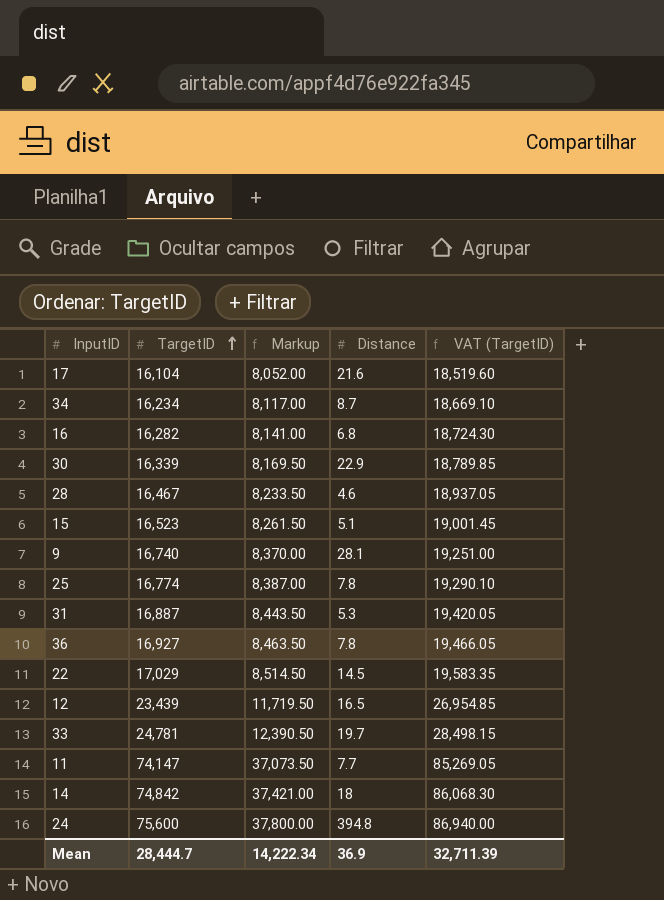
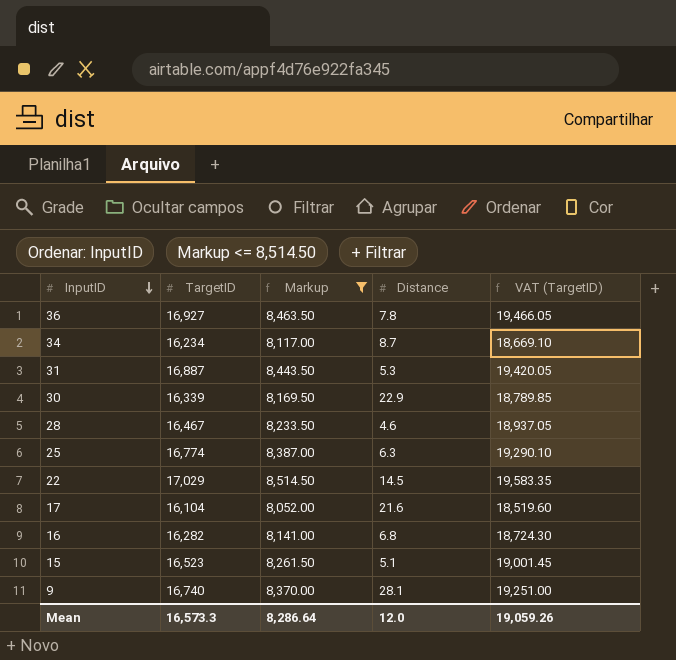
filter: none -> Markup <= 8,514.50
row order: TargetID ascending -> InputID descending
25 | Distance: 7.8 -> 6.3
Mean | TargetID: 28,444.7 -> 16,573.3
Mean | Markup: 14,222.34 -> 8,286.64
Mean | Distance: 36.9 -> 12.0
Mean | VAT (TargetID): 32,711.39 -> 19,059.26

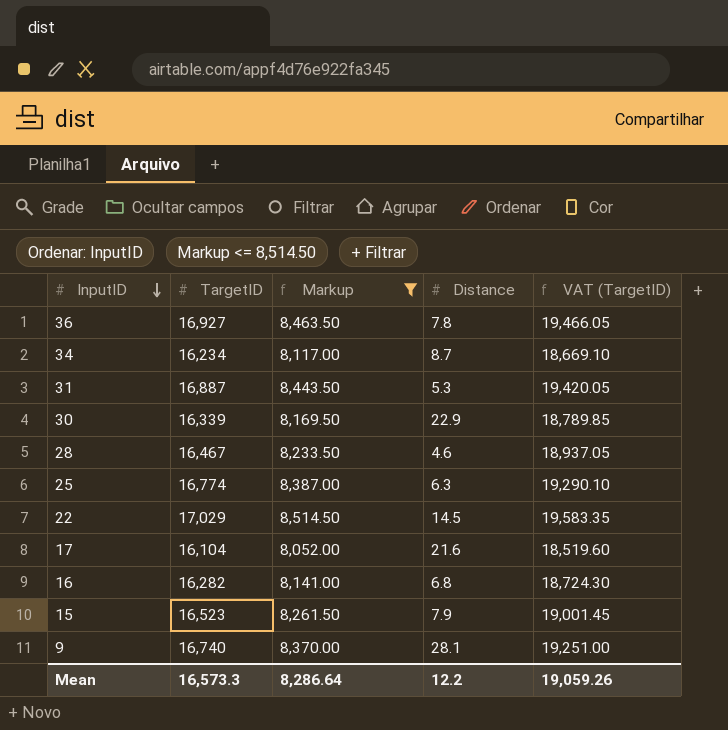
15 | Distance: 5.1 -> 7.9
Mean | Distance: 12.0 -> 12.2

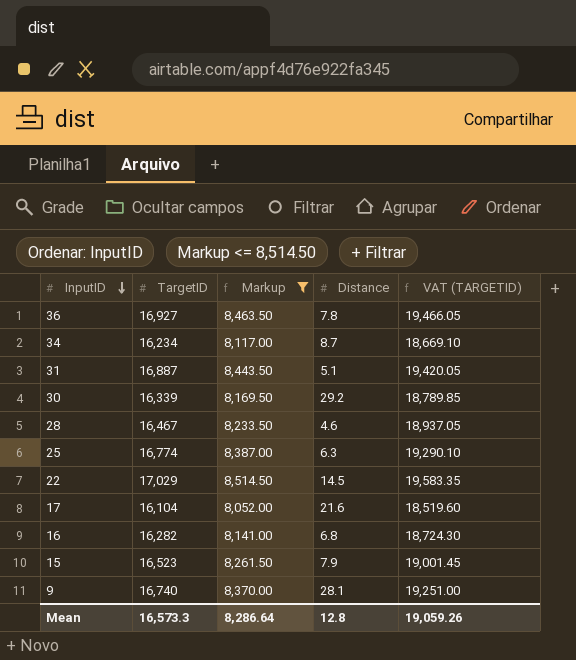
column name: VAT (TargetID) -> VAT (TARGETID)
31 | Distance: 5.3 -> 5.1
30 | Distance: 22.9 -> 29.2
Mean | Distance: 12.2 -> 12.8

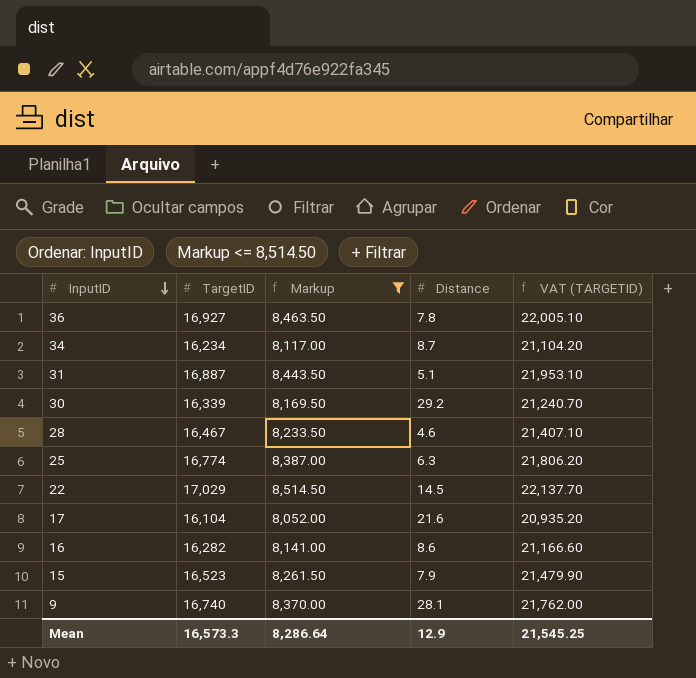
column VAT (TARGETID) | formula: [TargetID] * 1.15 -> [TargetID] * 1.3
16 | Distance: 6.8 -> 8.6
Mean | Distance: 12.8 -> 12.9
Mean | VAT (TARGETID): 19,059.26 -> 21,545.25

